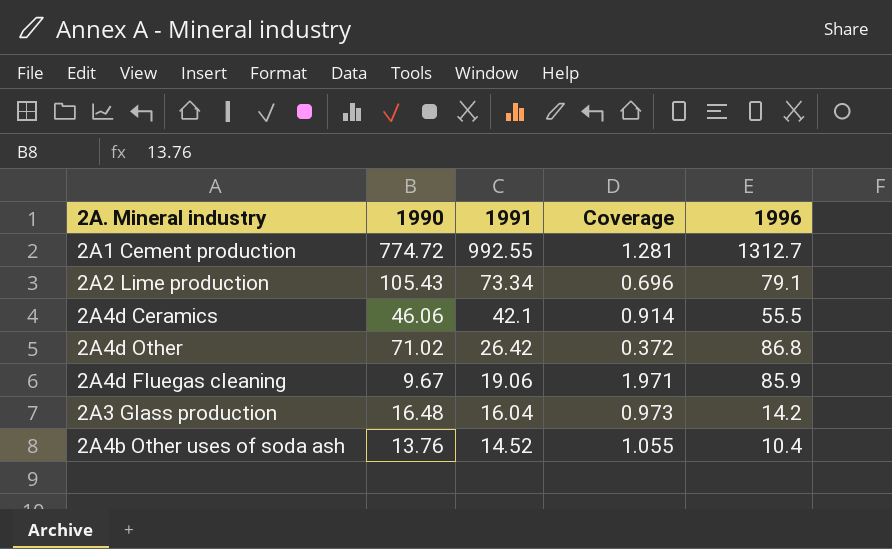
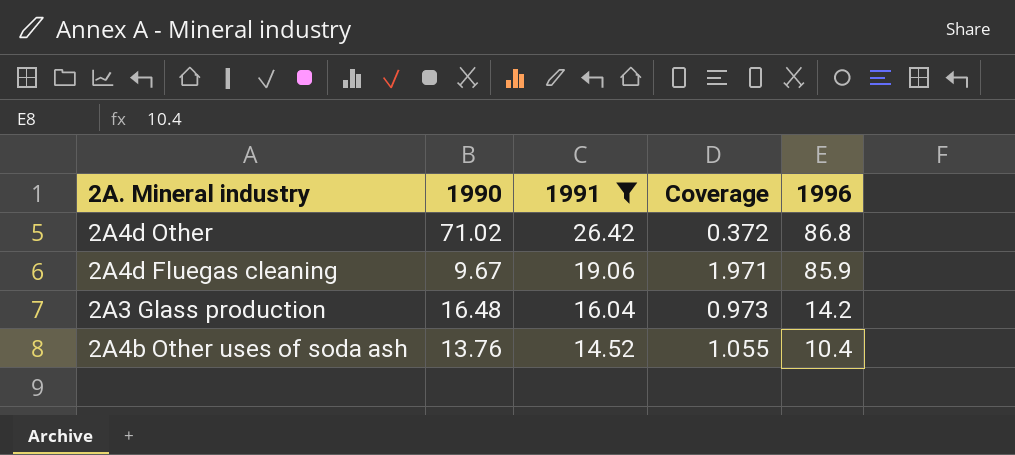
filter: none -> 1991 <= 26.42

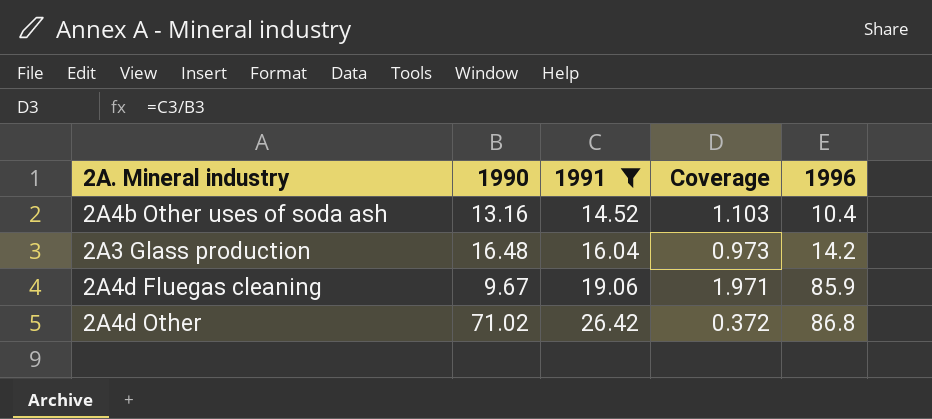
row order: 1991 descending -> 1991 ascending
2A4b Other uses of soda ash | 1990: 13.76 -> 13.16
2A4b Other uses of soda ash | Coverage: 1.055 -> 1.103

